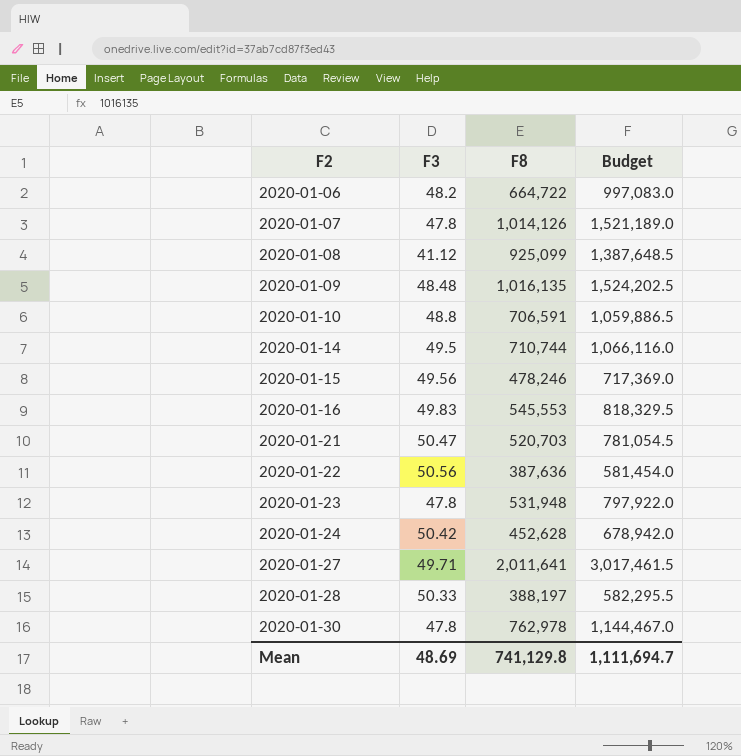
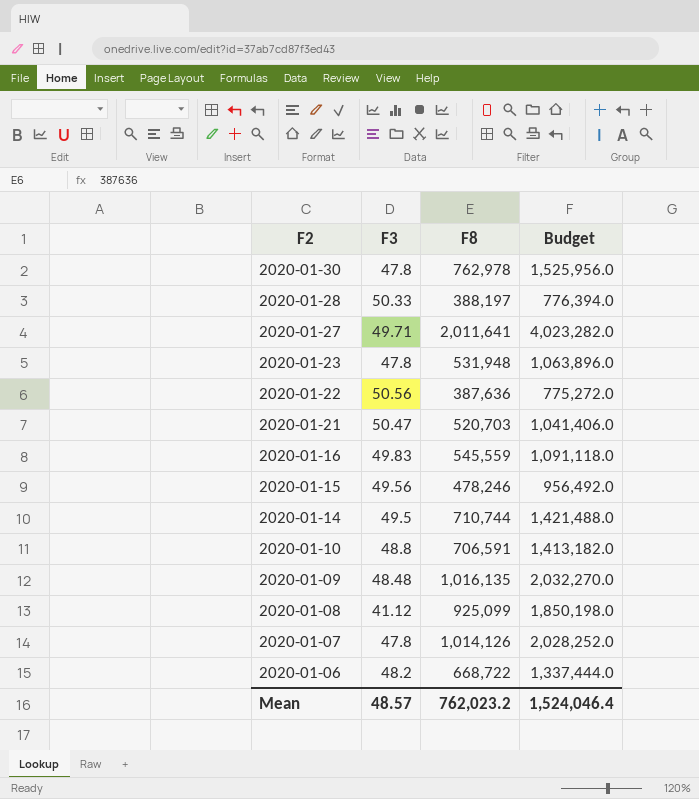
row order: F2 ascending -> F2 descending
column Budget | formula: [F8] * 1.5 -> [F8] * 2
row 2020-01-24: 50.42 | 452,628 | 678,942.0 -> none
2020-01-16 | F8: 545,553 -> 545,559
2020-01-06 | F8: 664,722 -> 668,722
Mean | F3: 48.69 -> 48.57
Mean | F8: 741,129.8 -> 762,023.2
Mean | Budget: 1,111,694.7 -> 1,524,046.4

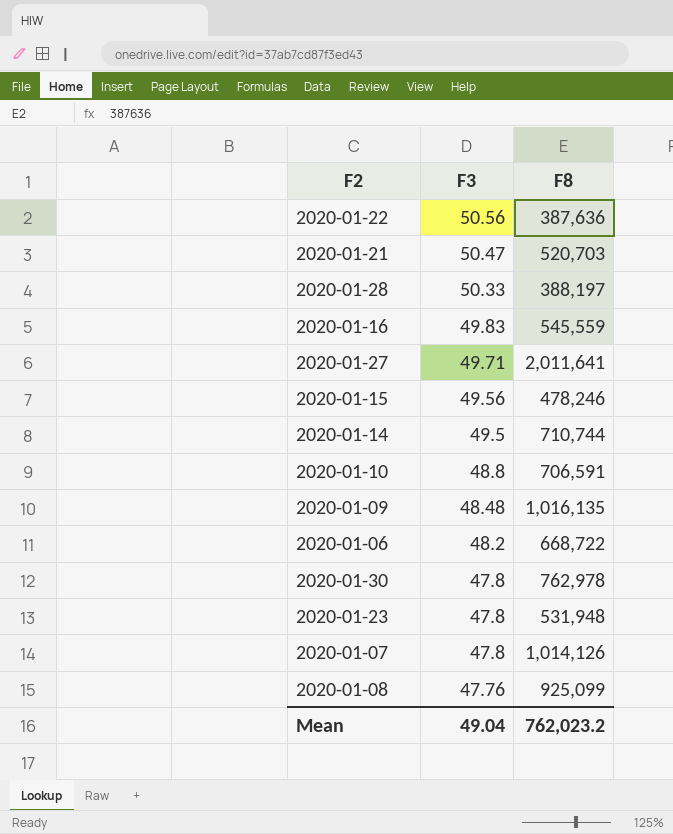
row order: F2 descending -> F3 descending
column Budget | formula: [F8] * 2 -> none
2020-01-08 | F3: 41.12 -> 47.76
Mean | F3: 48.57 -> 49.04

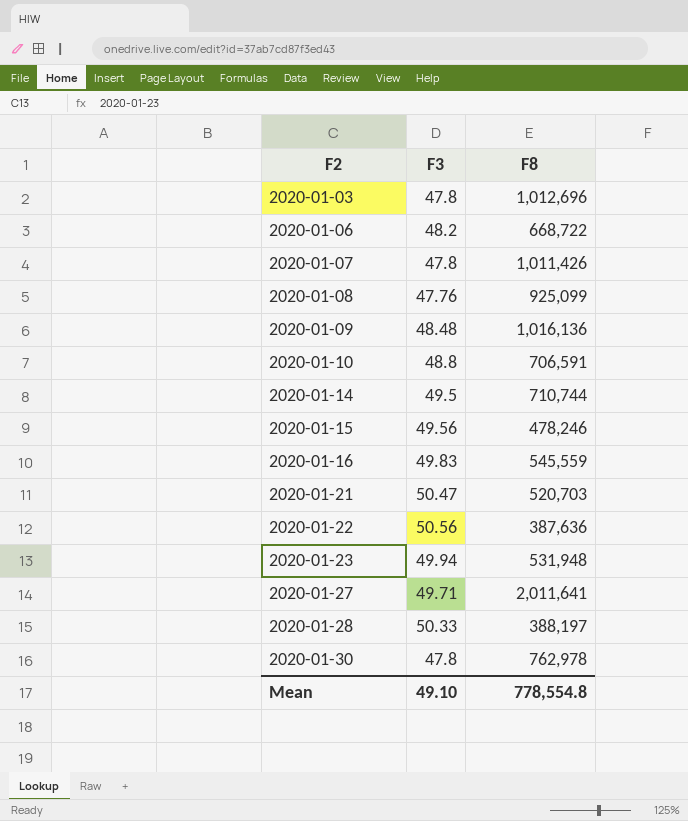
row order: F3 descending -> F2 ascending
row 2020-01-03: none -> 47.8 | 1,012,696
2020-01-07 | F8: 1,014,126 -> 1,011,426
2020-01-09 | F8: 1,016,135 -> 1,016,136
2020-01-23 | F3: 47.8 -> 49.94
Mean | F3: 49.04 -> 49.10
Mean | F8: 762,023.2 -> 778,554.8

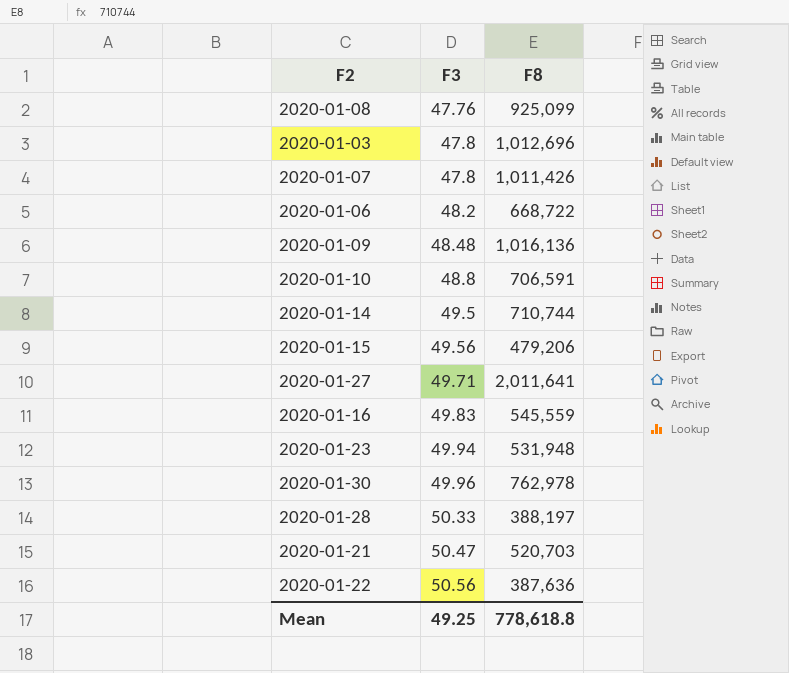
row order: F2 ascending -> F3 ascending
2020-01-15 | F8: 478,246 -> 479,206
2020-01-30 | F3: 47.8 -> 49.96
Mean | F3: 49.10 -> 49.25
Mean | F8: 778,554.8 -> 778,618.8

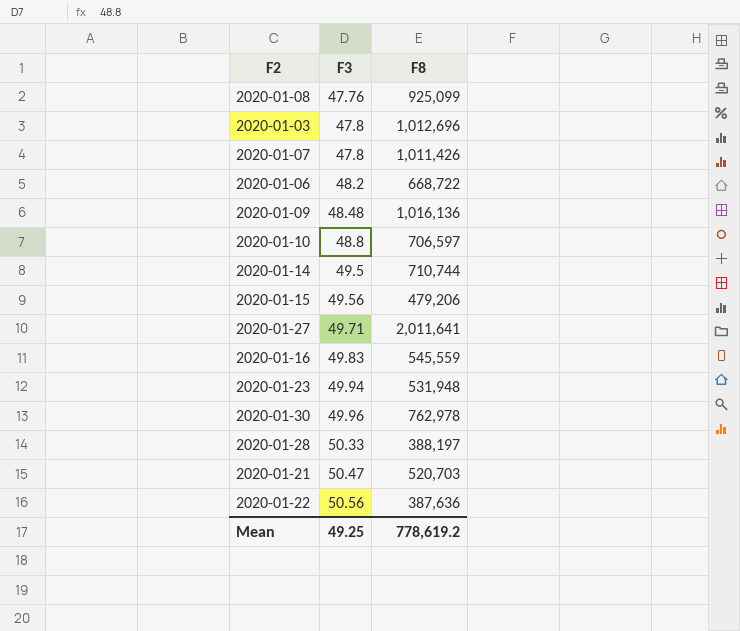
2020-01-10 | F8: 706,591 -> 706,597
Mean | F8: 778,618.8 -> 778,619.2

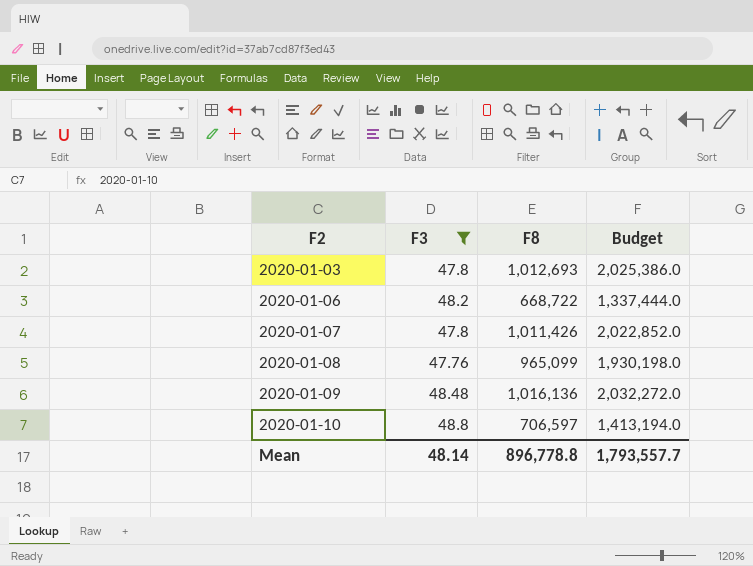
filter: none -> F3 <= 48.8
row order: F3 ascending -> F2 ascending
column Budget | formula: none -> [F8] * 2
2020-01-03 | F8: 1,012,696 -> 1,012,693
2020-01-08 | F8: 925,099 -> 965,099
Mean | F3: 49.25 -> 48.14
Mean | F8: 778,619.2 -> 896,778.8

